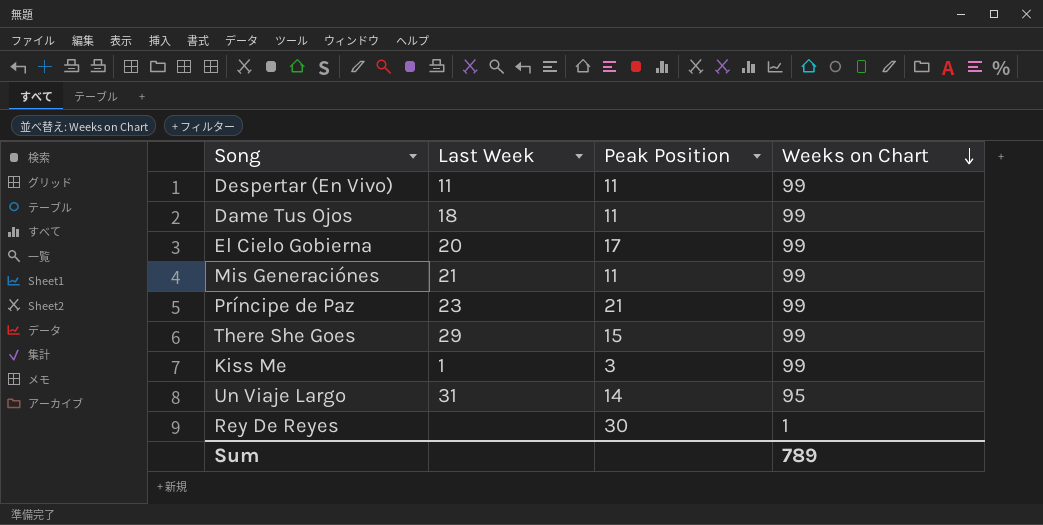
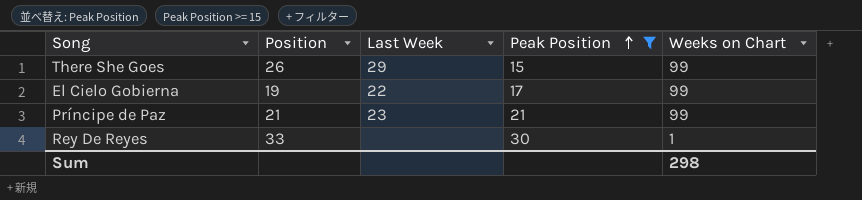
filter: none -> Peak Position >= 15
row order: Weeks on Chart descending -> Peak Position ascending
column Position | position: none -> 2
El Cielo Gobierna | Last Week: 20 -> 22
Sum | Weeks on Chart: 789 -> 298

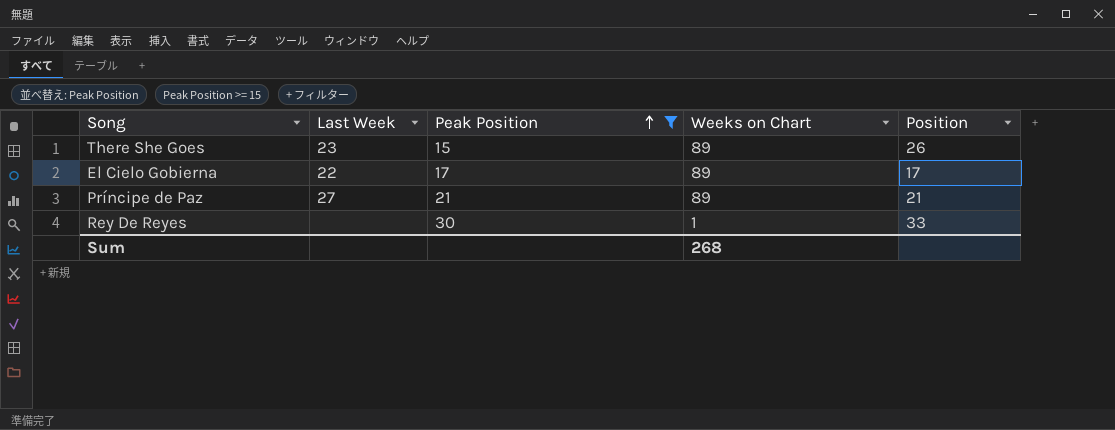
column Position | position: 2 -> 5
There She Goes | Last Week: 29 -> 23
There She Goes | Weeks on Chart: 99 -> 89
El Cielo Gobierna | Weeks on Chart: 99 -> 89
El Cielo Gobierna | Position: 19 -> 17
Príncipe de Paz | Last Week: 23 -> 27
Príncipe de Paz | Weeks on Chart: 99 -> 89
Sum | Weeks on Chart: 298 -> 268

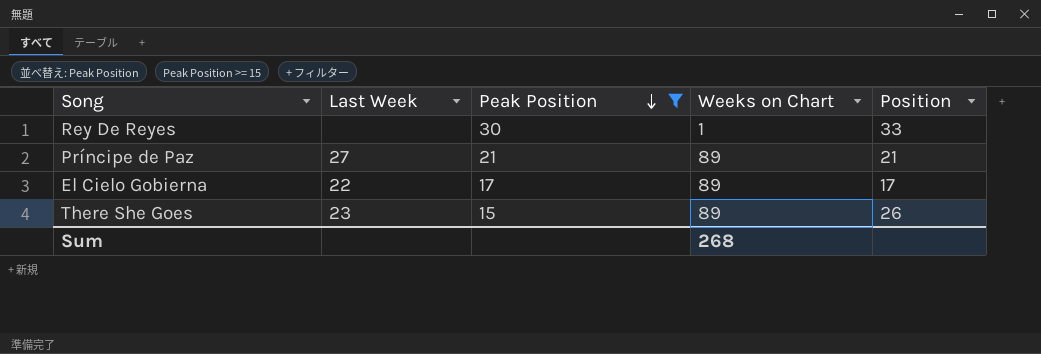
row order: Peak Position ascending -> Peak Position descending

